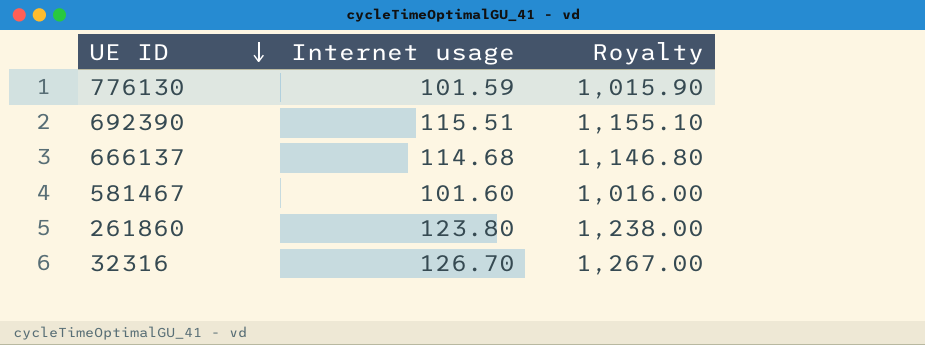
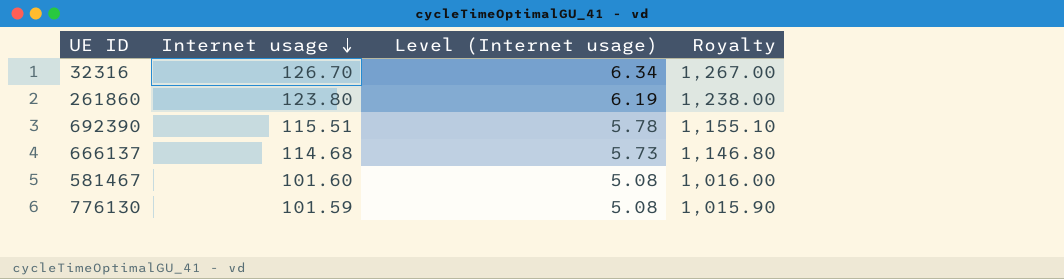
row order: UE ID descending -> Internet usage descending
column Level (Internet usage) | formula: none -> [Internet usage] * 0.05

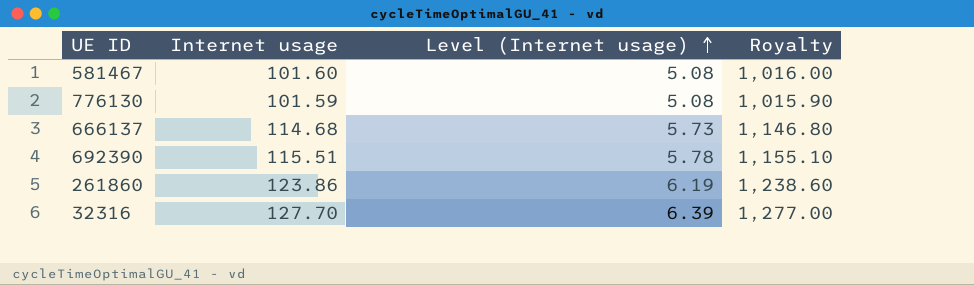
row order: Internet usage descending -> Level (Internet usage) ascending
261860 | Internet usage: 123.80 -> 123.86
261860 | Royalty: 1,238.00 -> 1,238.60
32316 | Internet usage: 126.70 -> 127.70
32316 | Level (Internet usage): 6.34 -> 6.39
32316 | Royalty: 1,267.00 -> 1,277.00

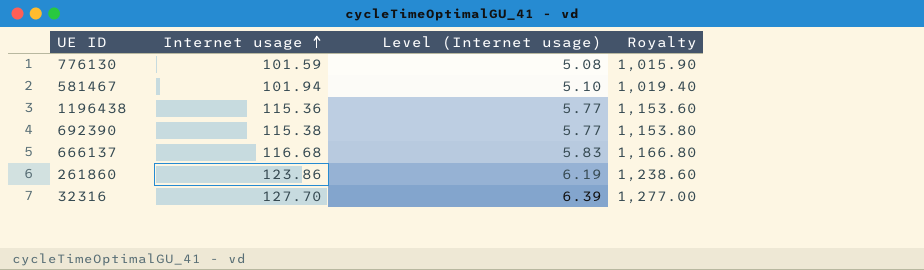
row order: Level (Internet usage) ascending -> Internet usage ascending
581467 | Internet usage: 101.60 -> 101.94
581467 | Level (Internet usage): 5.08 -> 5.10
581467 | Royalty: 1,016.00 -> 1,019.40
row 1196438: none -> 115.36 | 5.77 | 1,153.60
692390 | Internet usage: 115.51 -> 115.38
692390 | Level (Internet usage): 5.78 -> 5.77
692390 | Royalty: 1,155.10 -> 1,153.80
666137 | Internet usage: 114.68 -> 116.68
666137 | Level (Internet usage): 5.73 -> 5.83
666137 | Royalty: 1,146.80 -> 1,166.80

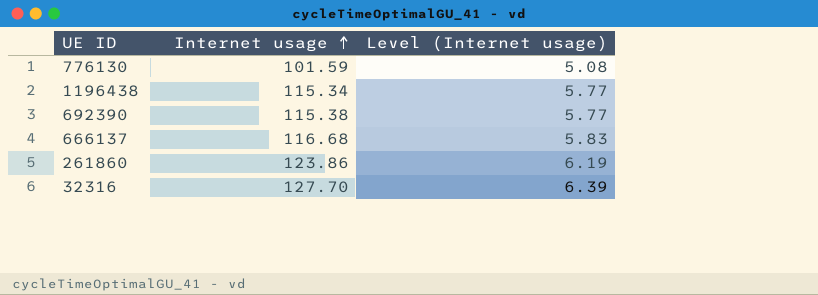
column Royalty | formula: [Internet usage] * 10 -> none
row 581467: 101.94 | 5.10 | 1,019.40 -> none
1196438 | Internet usage: 115.36 -> 115.34

